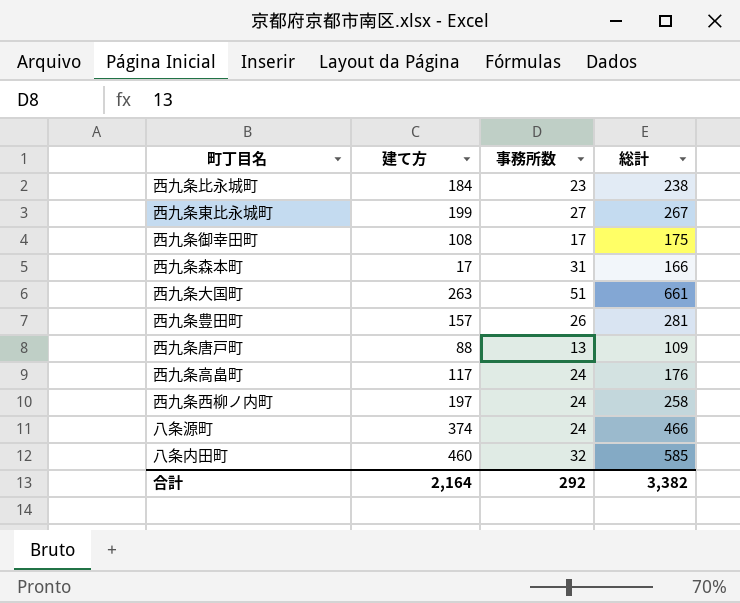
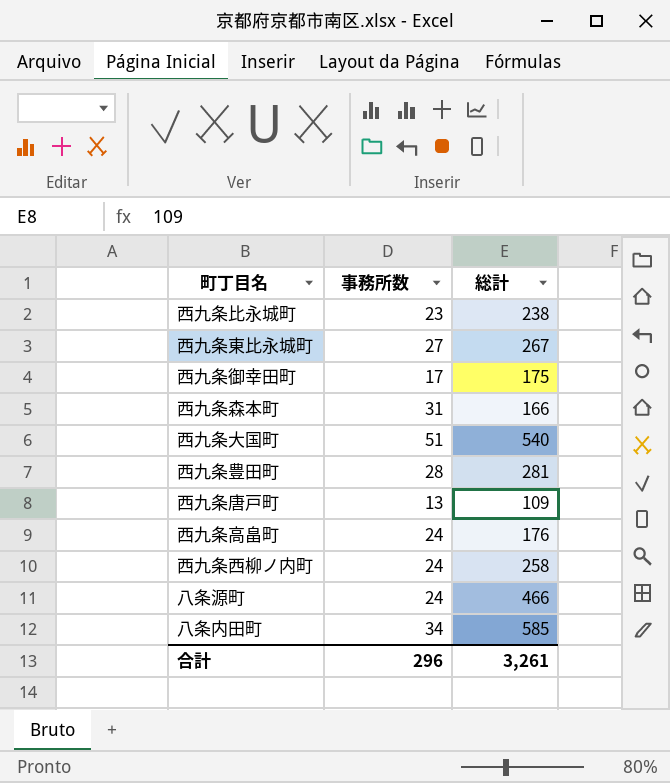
column 建て方 | position: 2 -> none
西九条大国町 | 総計: 661 -> 540
西九条豊田町 | 事務所数: 26 -> 28
八条内田町 | 事務所数: 32 -> 34
合計 | 事務所数: 292 -> 296
合計 | 総計: 3,382 -> 3,261

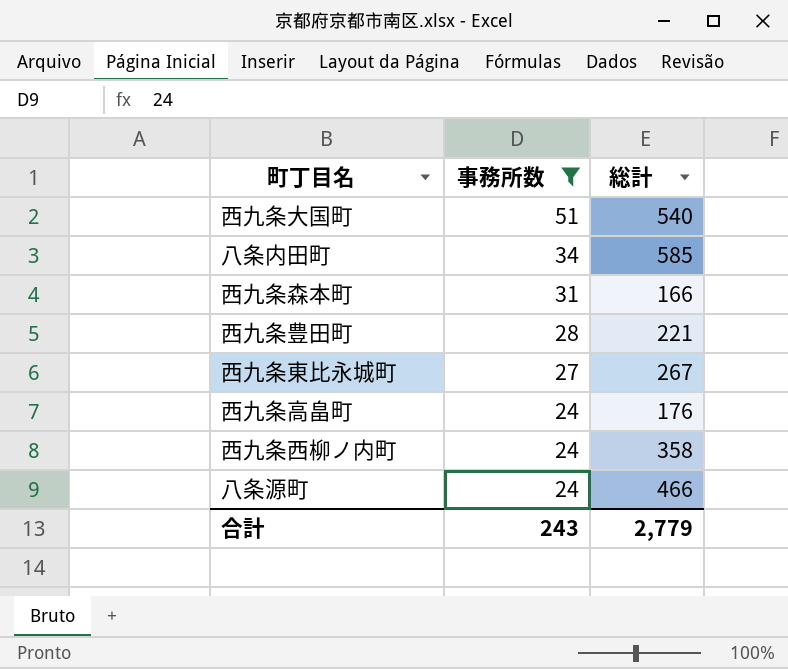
filter: none -> 事務所数 >= 24
row order: none -> 事務所数 descending
西九条豊田町 | 総計: 281 -> 221
西九条西柳ノ内町 | 総計: 258 -> 358
合計 | 事務所数: 296 -> 243
合計 | 総計: 3,261 -> 2,779

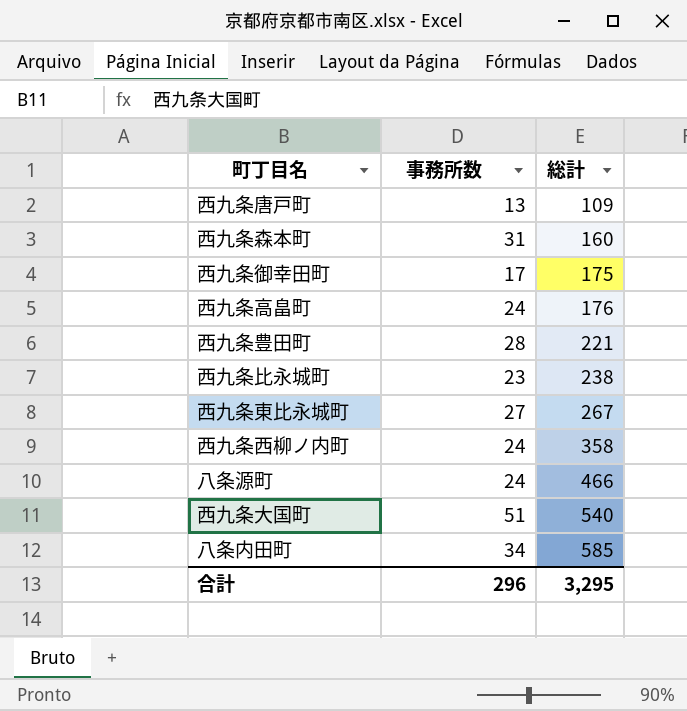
filter: 事務所数 >= 24 -> none
row order: 事務所数 descending -> 総計 ascending
西九条森本町 | 総計: 166 -> 160
合計 | 事務所数: 243 -> 296
合計 | 総計: 2,779 -> 3,295

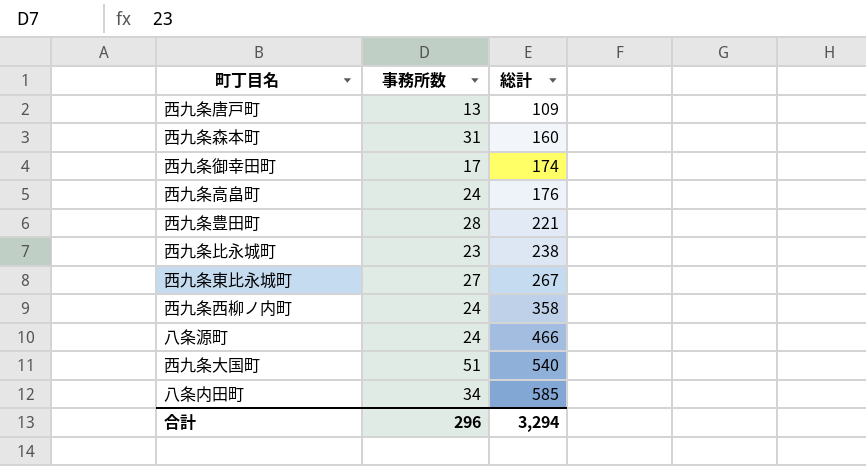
西九条御幸田町 | 総計: 175 -> 174
合計 | 総計: 3,295 -> 3,294

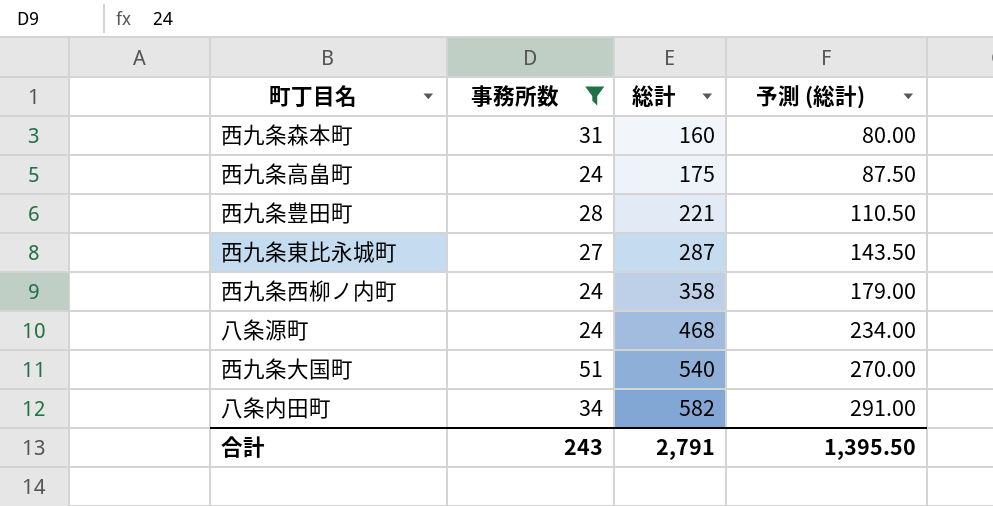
filter: none -> 事務所数 >= 24
column 予測 (総計) | formula: none -> [総計] * 0.5
西九条高畠町 | 総計: 176 -> 175
西九条東比永城町 | 総計: 267 -> 287
八条源町 | 総計: 466 -> 468
八条内田町 | 総計: 585 -> 582
合計 | 事務所数: 296 -> 243
合計 | 総計: 3,294 -> 2,791

